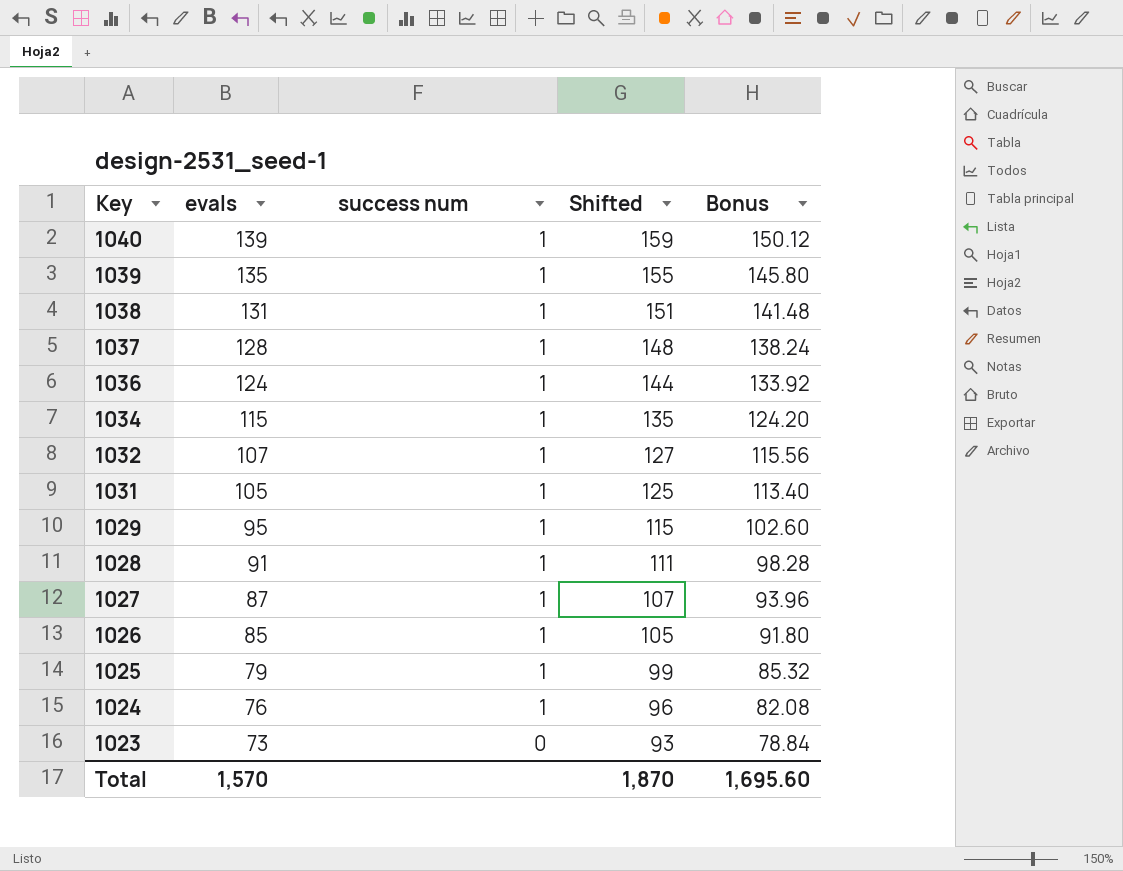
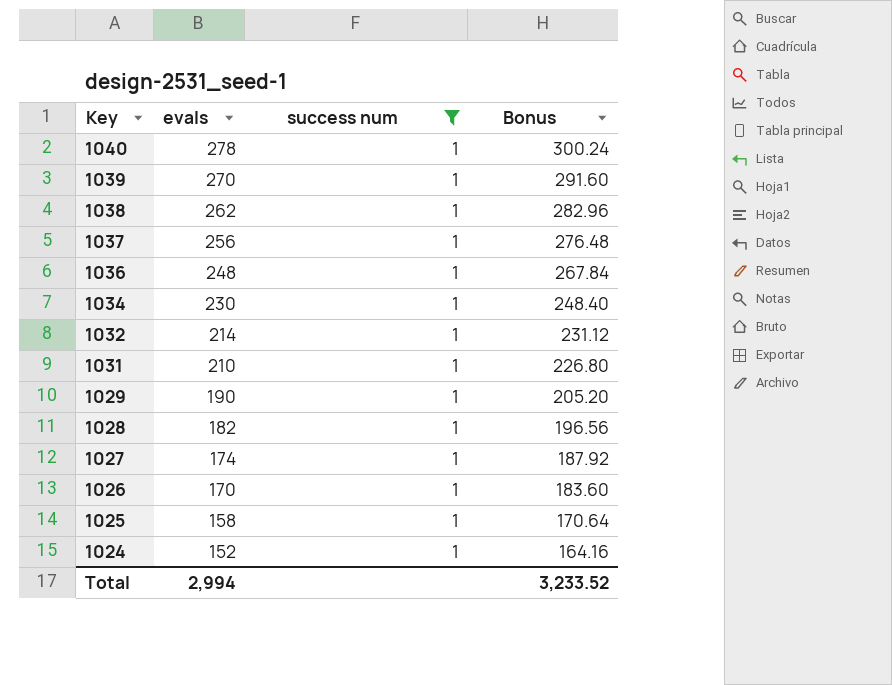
filter: none -> success num = 1
column Shifted | formula: [evals] + 20 -> none
1040 | evals: 139 -> 278
1040 | Bonus: 150.12 -> 300.24
1039 | evals: 135 -> 270
1039 | Bonus: 145.80 -> 291.60
1038 | evals: 131 -> 262
1038 | Bonus: 141.48 -> 282.96
1037 | evals: 128 -> 256
1037 | Bonus: 138.24 -> 276.48
1036 | evals: 124 -> 248
1036 | Bonus: 133.92 -> 267.84
1034 | evals: 115 -> 230
1034 | Bonus: 124.20 -> 248.40
1032 | evals: 107 -> 214
1032 | Bonus: 115.56 -> 231.12
1031 | evals: 105 -> 210
1031 | Bonus: 113.40 -> 226.80
1029 | evals: 95 -> 190
1029 | Bonus: 102.60 -> 205.20
1028 | evals: 91 -> 182
1028 | Bonus: 98.28 -> 196.56
1027 | evals: 87 -> 174
1027 | Bonus: 93.96 -> 187.92
1026 | evals: 85 -> 170
1026 | Bonus: 91.80 -> 183.60
1025 | evals: 79 -> 158
1025 | Bonus: 85.32 -> 170.64
1024 | evals: 76 -> 152
1024 | Bonus: 82.08 -> 164.16
Total | evals: 1,570 -> 2,994
Total | Bonus: 1,695.60 -> 3,233.52

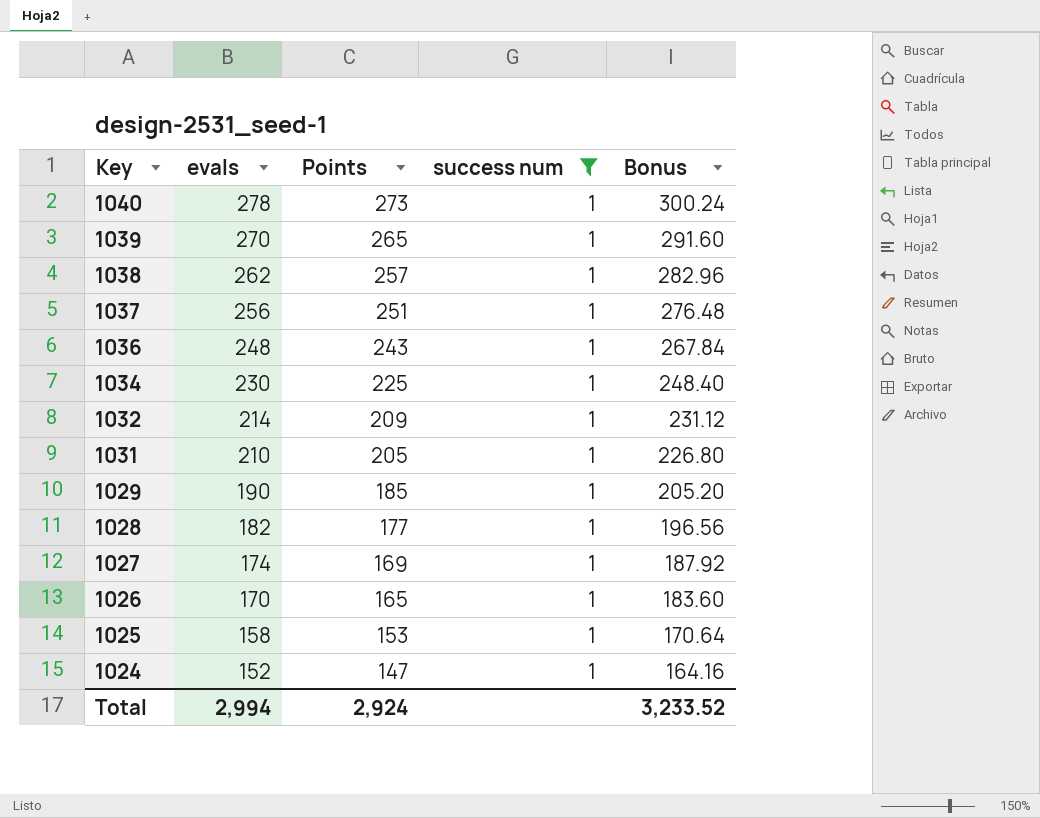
column Points | formula: none -> [evals] - 5

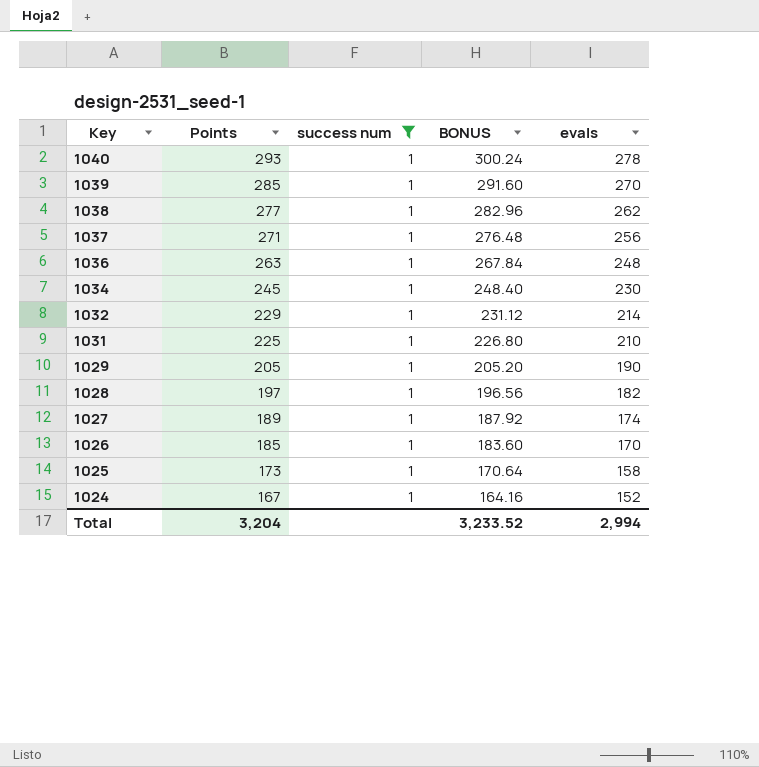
column Points | formula: [evals] - 5 -> [evals] + 15
column name: Bonus -> BONUS
column evals | position: 2 -> 5
Total | Points: 2,924 -> 3,204

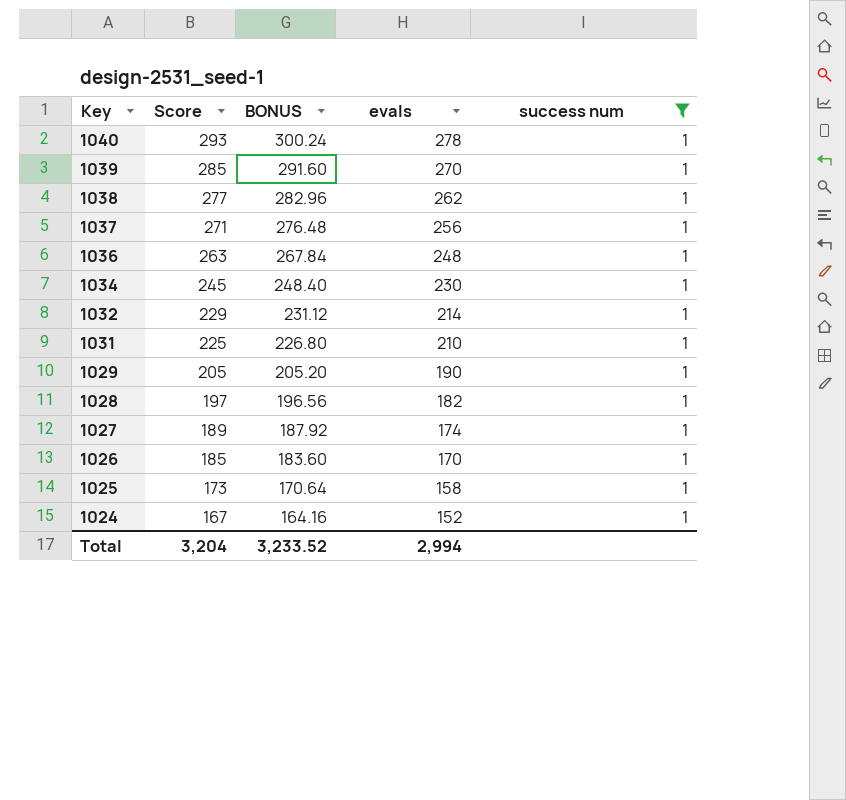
column name: Points -> Score
column success num | position: 3 -> 5

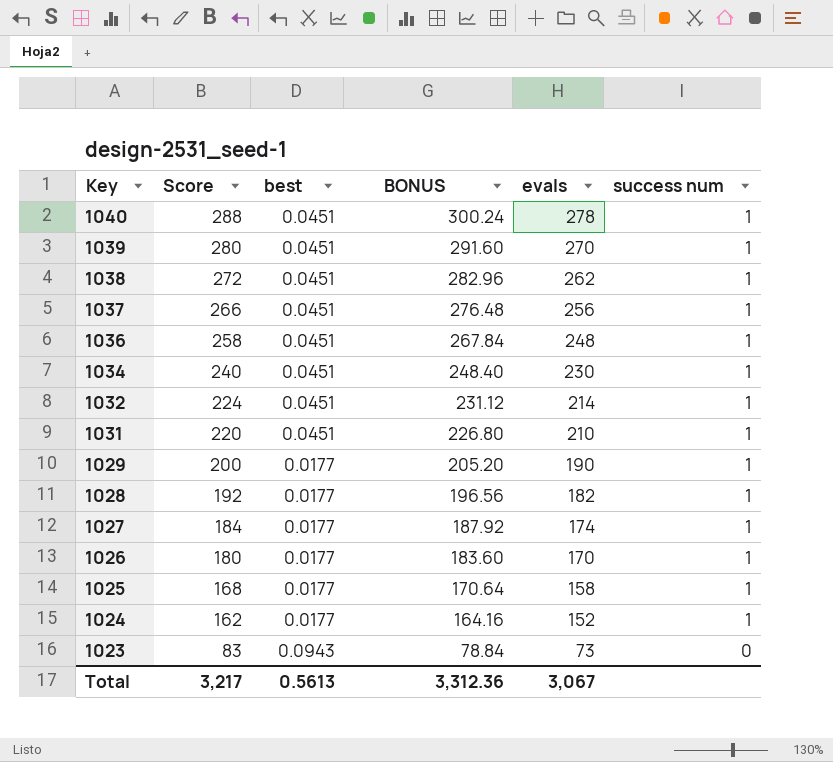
filter: success num = 1 -> none
column Score | formula: [evals] + 15 -> [evals] + 10
column best | position: none -> 3
Total | Score: 3,204 -> 3,217
Total | BONUS: 3,233.52 -> 3,312.36
Total | evals: 2,994 -> 3,067

